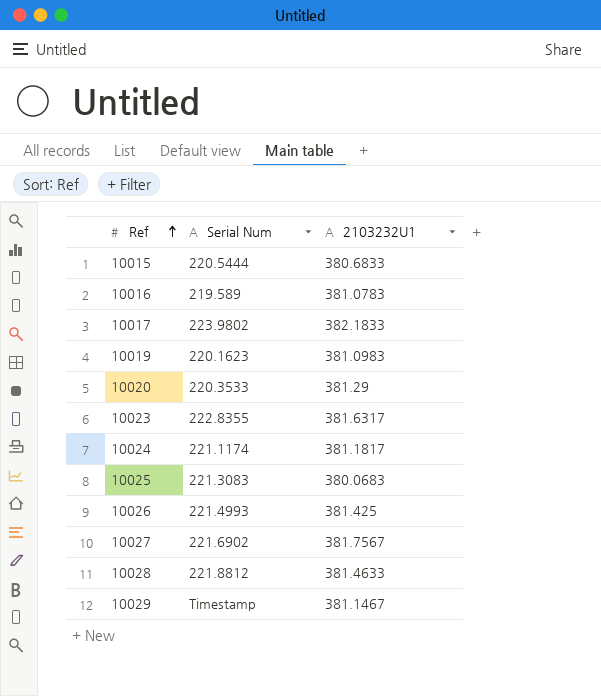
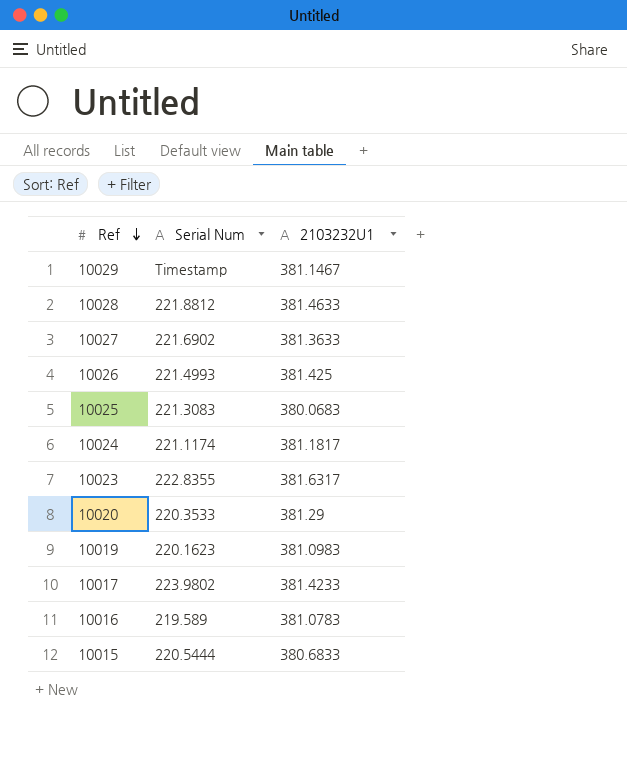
row order: Ref ascending -> Ref descending
10027 | 2103232U1: 381.7567 -> 381.3633
10017 | 2103232U1: 382.1833 -> 381.4233

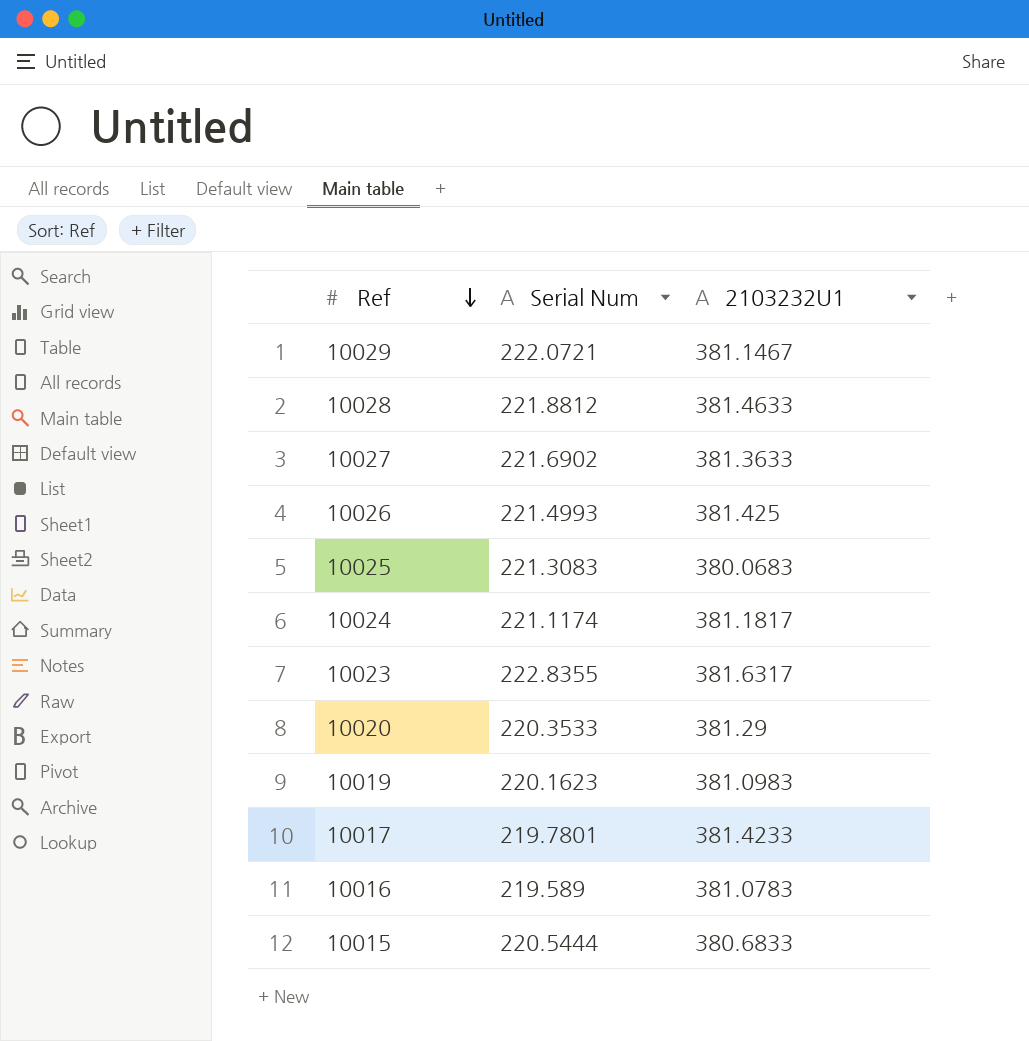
10029 | Serial Num: Timestamp -> 222.0721
10017 | Serial Num: 223.9802 -> 219.7801

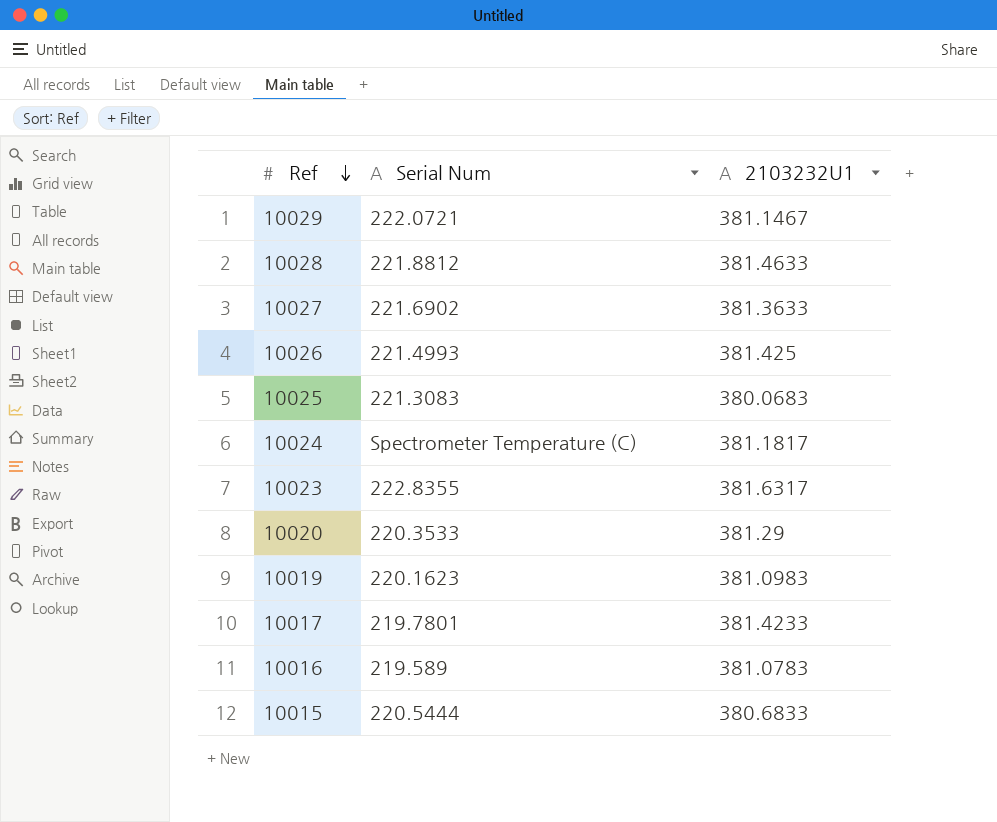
10024 | Serial Num: 221.1174 -> Spectrometer Temperature (C)

